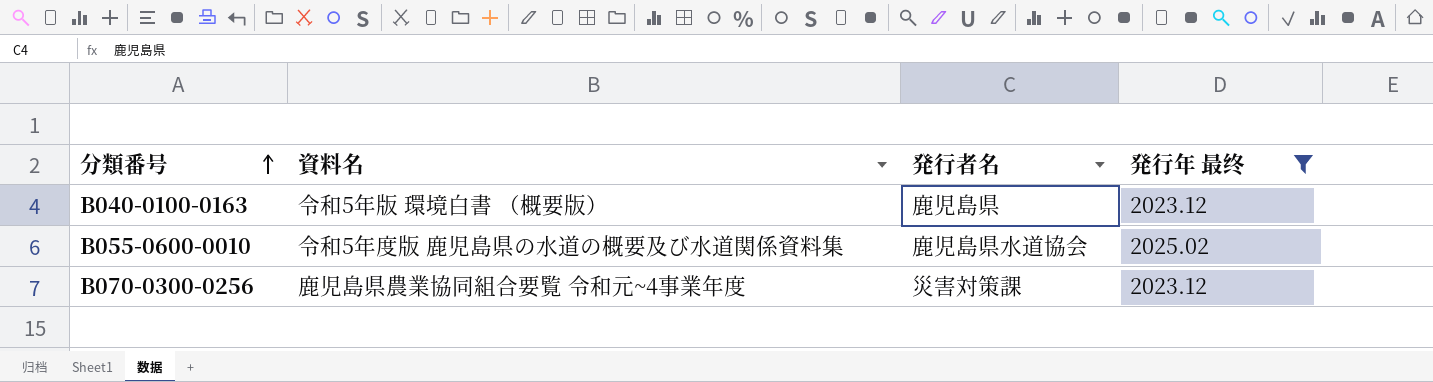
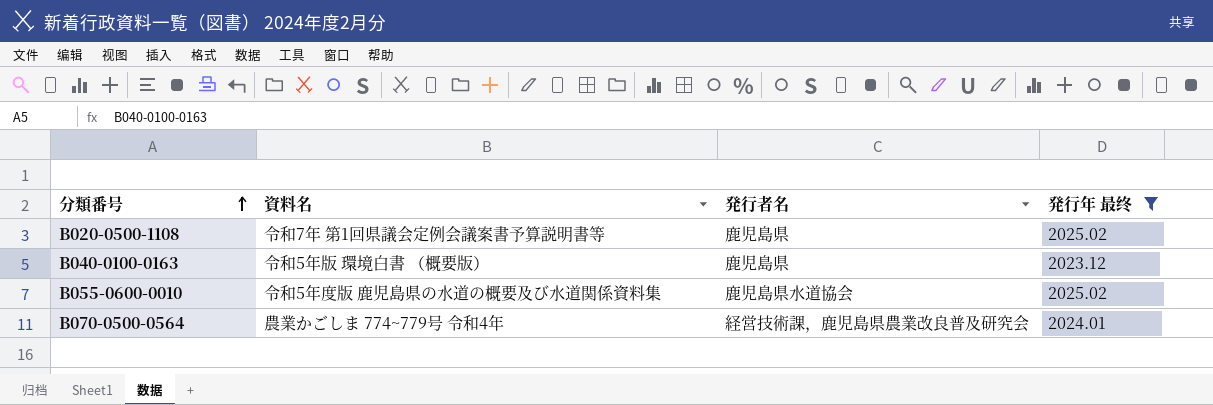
row B070-0300-0256: 鹿児島県農業協同組合要覧 令和元~4事業年度 | 災害対策課 | 2023.12 -> none
row B020-0500-1108: none -> 令和7年 第1回県議会定例会議案書予算説明書等 | 鹿児島県 | 2025.02
row B070-0500-0564: none -> 農業かごしま 774~779号 令和4年 | 経営技術課，鹿児島県農業改良普及研究会 | 2024.01

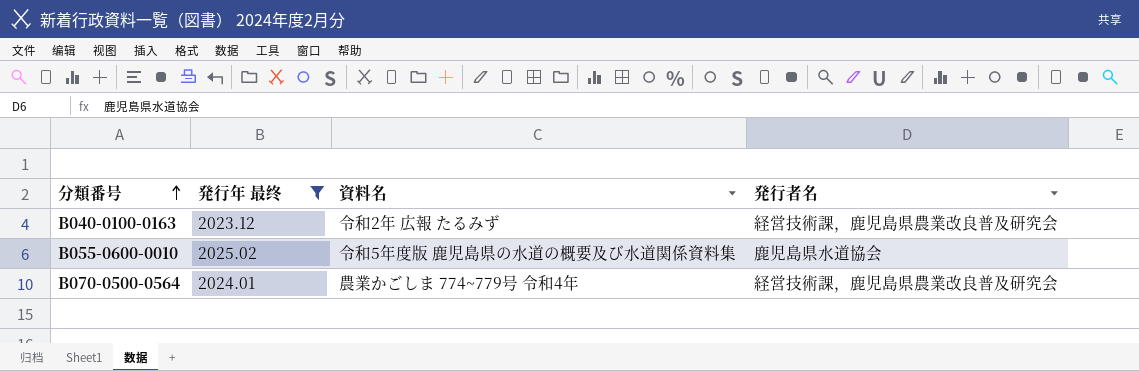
column 発行年 最终 | position: 4 -> 2
row B020-0500-1108: 令和7年 第1回県議会定例会議案書予算説明書等 | 鹿児島県 | 2025.02 -> none
B040-0100-0163 | 資料名: 令和5年版 環境白書 （概要版） -> 令和2年 広報 たるみず
B040-0100-0163 | 発行者名: 鹿児島県 -> 経営技術課，鹿児島県農業改良普及研究会

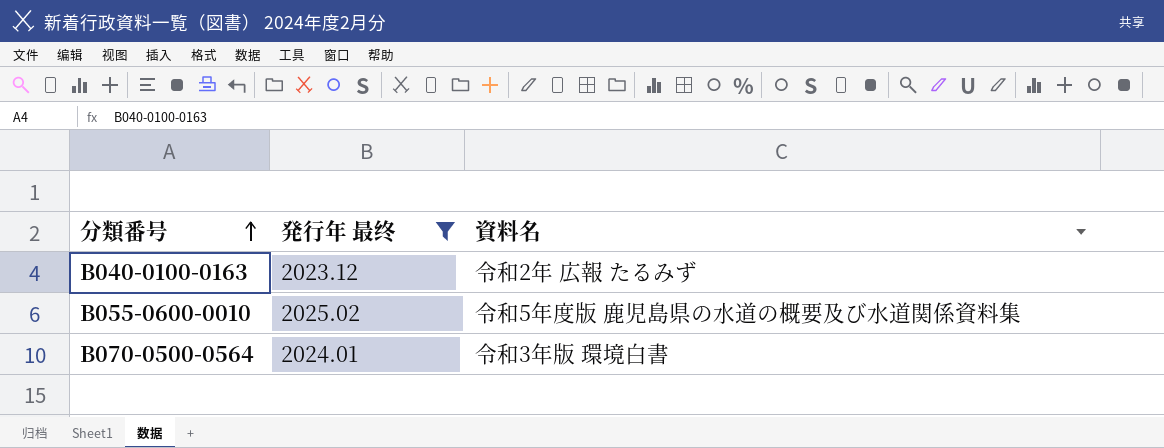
column 発行者名 | position: 4 -> none
B070-0500-0564 | 資料名: 農業かごしま 774~779号 令和4年 -> 令和3年版 環境白書

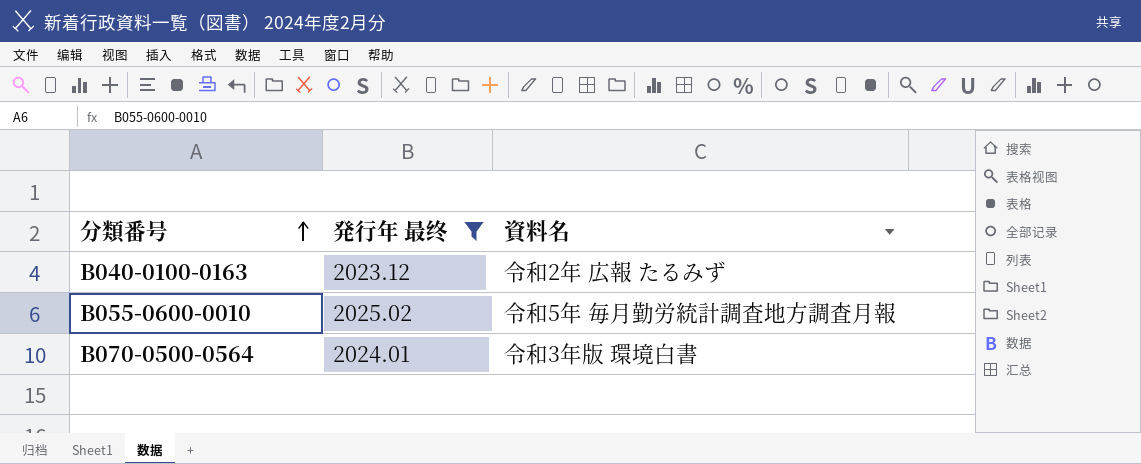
B055-0600-0010 | 資料名: 令和5年度版 鹿児島県の水道の概要及び水道関係資料集 -> 令和5年 毎月勤労統計調査地方調査月報

